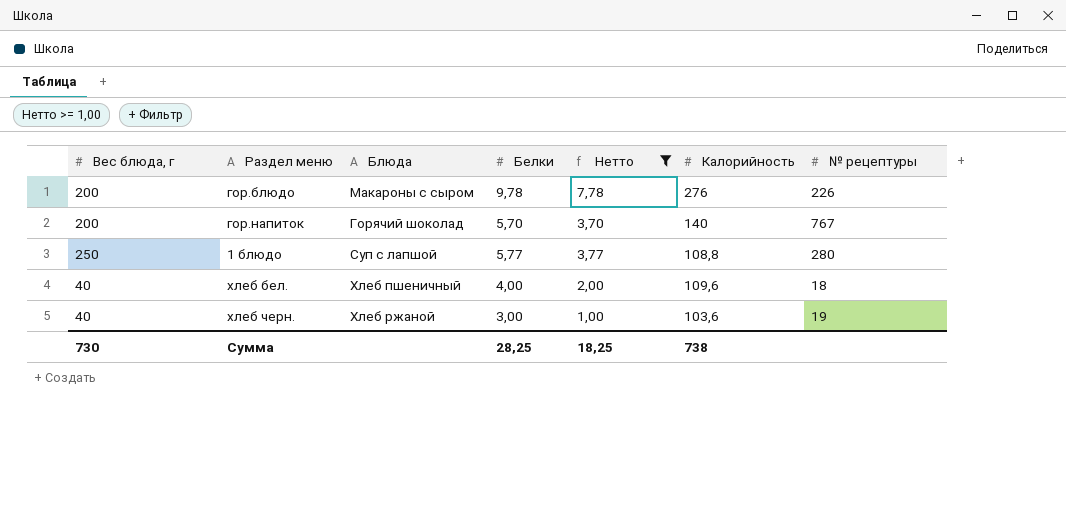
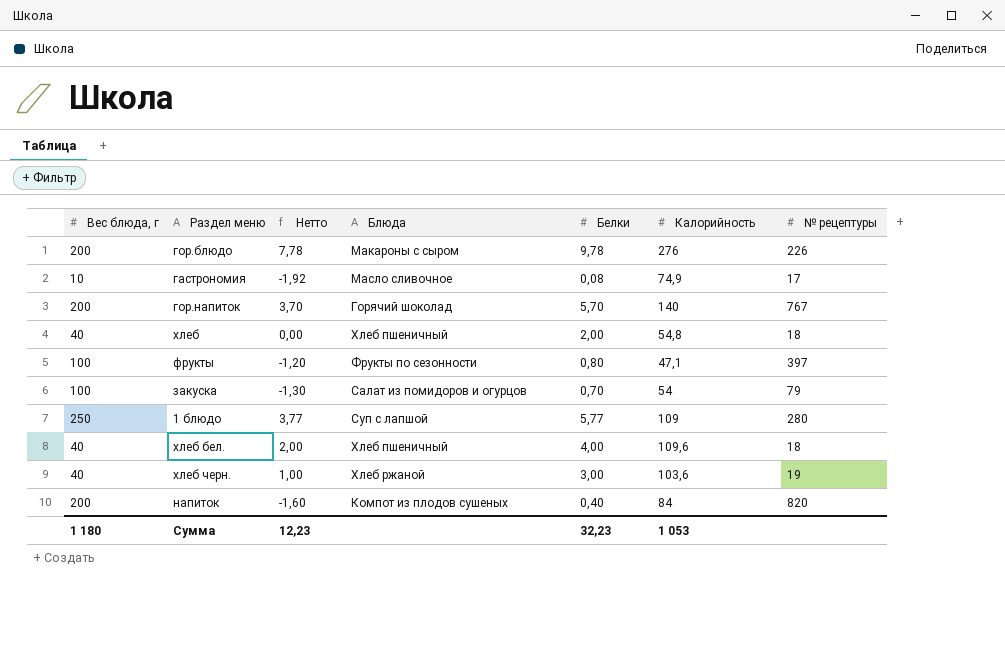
filter: Нетто >= 1,00 -> none
column Нетто | position: 5 -> 3
1 блюдо | Калорийность: 108,8 -> 109
Сумма | Вес блюда, г: 730 -> 1 180
Сумма | Нетто: 18,25 -> 12,23
Сумма | Белки: 28,25 -> 32,23
Сумма | Калорийность: 738 -> 1 053

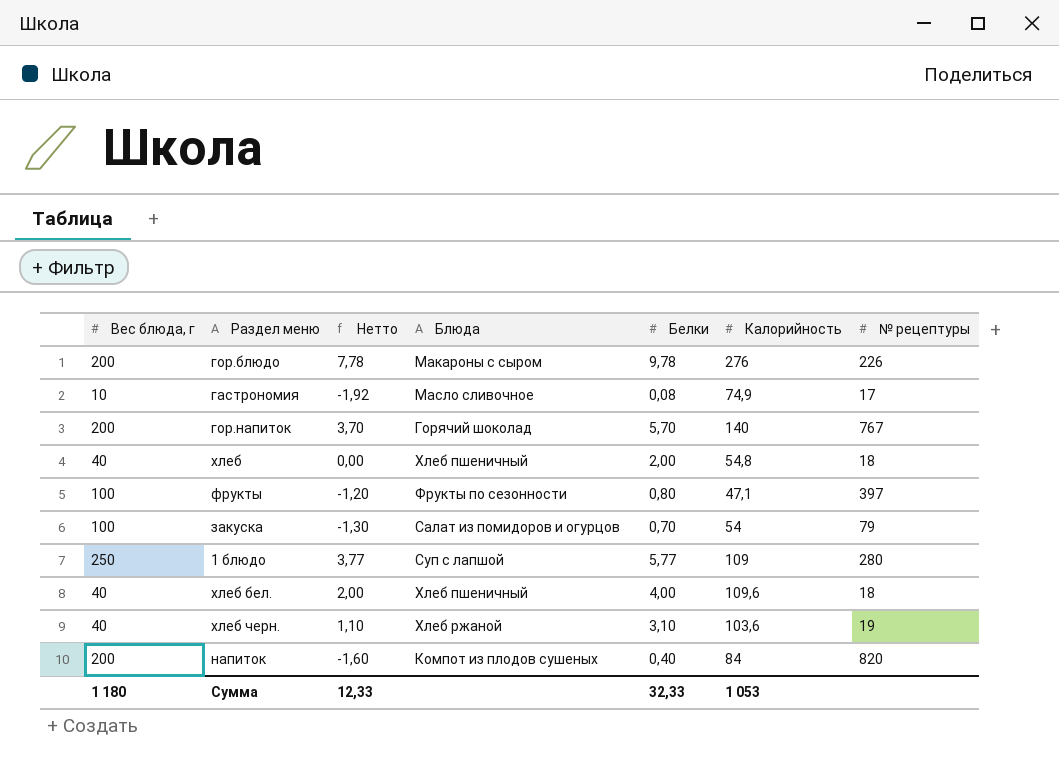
хлеб черн. | Нетто: 1,00 -> 1,10
хлеб черн. | Белки: 3,00 -> 3,10
Сумма | Нетто: 12,23 -> 12,33
Сумма | Белки: 32,23 -> 32,33

